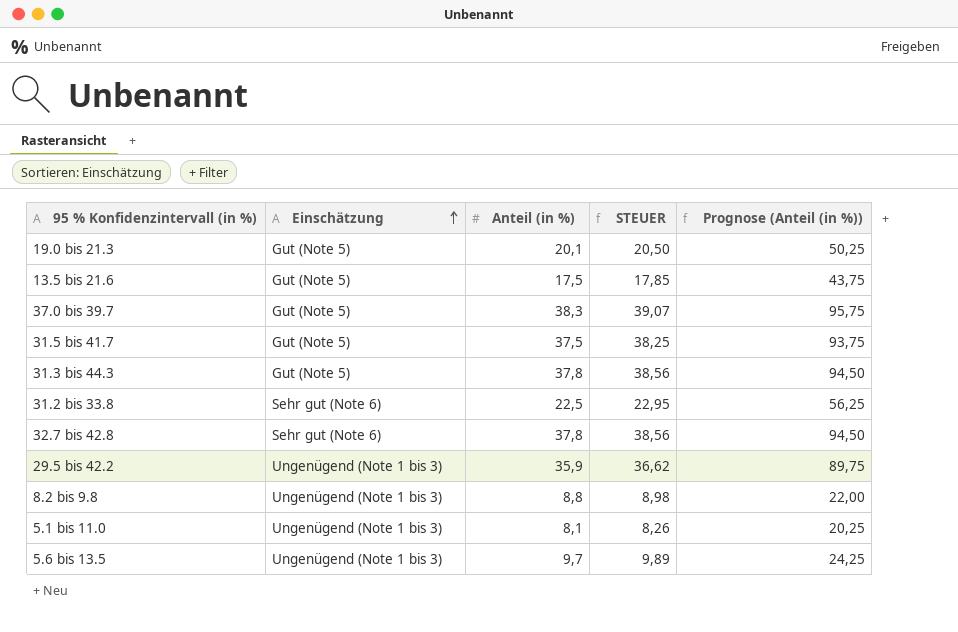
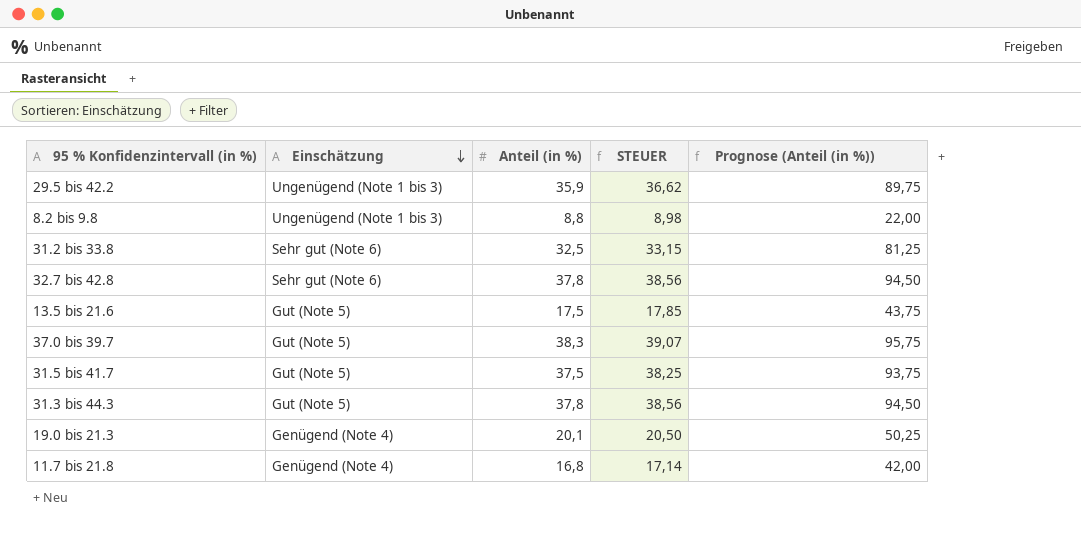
row order: Einschätzung ascending -> Einschätzung descending
row 5.1 bis 11.0: Ungenügend (Note 1 bis 3) | 8,1 | 8,26 | 20,25 -> none
row 5.6 bis 13.5: Ungenügend (Note 1 bis 3) | 9,7 | 9,89 | 24,25 -> none
31.2 bis 33.8 | Anteil (in %): 22,5 -> 32,5
31.2 bis 33.8 | STEUER: 22,95 -> 33,15
31.2 bis 33.8 | Prognose (Anteil (in %)): 56,25 -> 81,25
19.0 bis 21.3 | Einschätzung: Gut (Note 5) -> Genügend (Note 4)
row 11.7 bis 21.8: none -> Genügend (Note 4) | 16,8 | 17,14 | 42,00

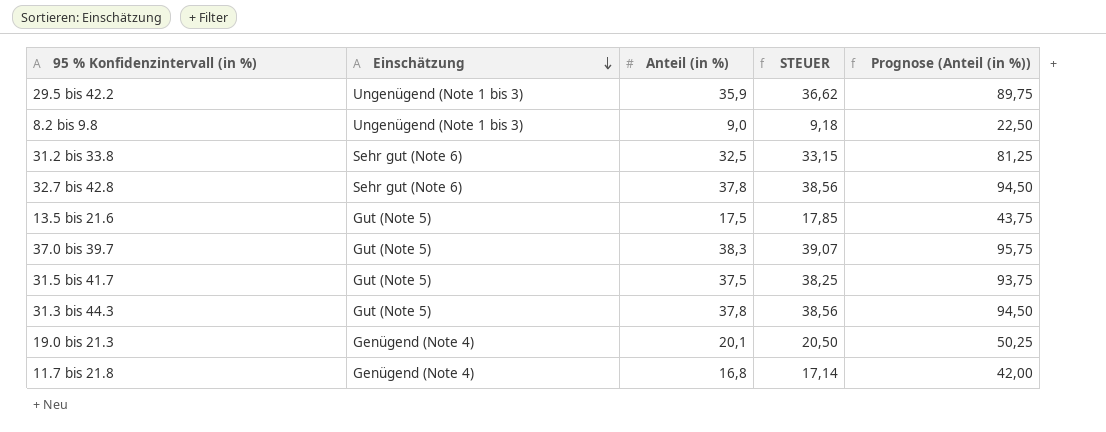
8.2 bis 9.8 | Anteil (in %): 8,8 -> 9,0
8.2 bis 9.8 | STEUER: 8,98 -> 9,18
8.2 bis 9.8 | Prognose (Anteil (in %)): 22,00 -> 22,50

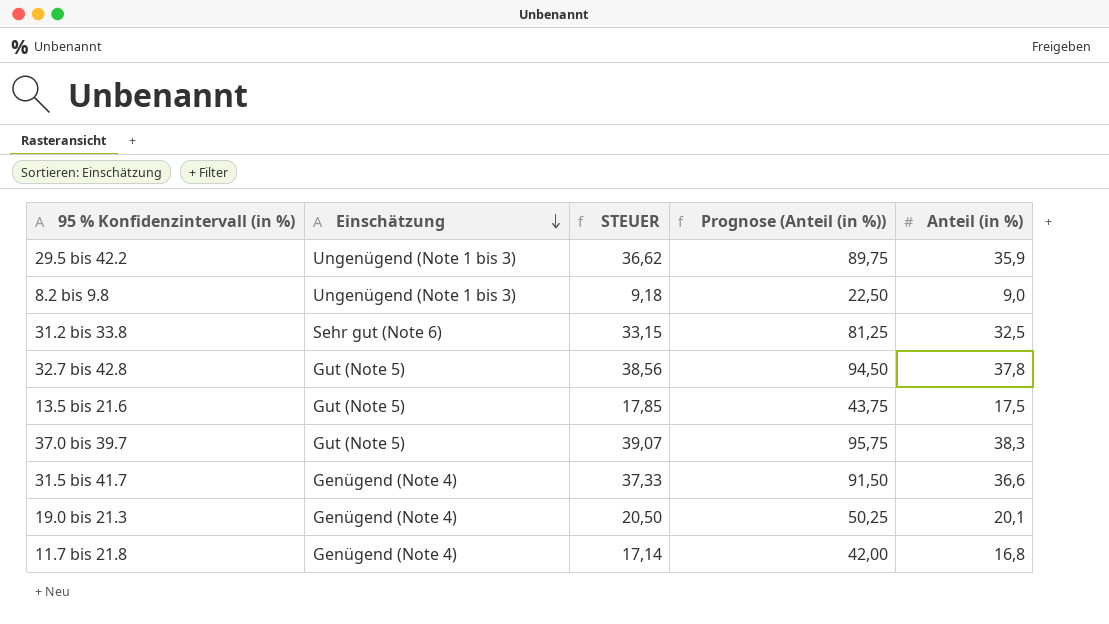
column Anteil (in %) | position: 3 -> 5
row 31.3 bis 44.3: Gut (Note 5) | 37,8 | 38,56 | 94,50 -> none
32.7 bis 42.8 | Einschätzung: Sehr gut (Note 6) -> Gut (Note 5)
31.5 bis 41.7 | Einschätzung: Gut (Note 5) -> Genügend (Note 4)
31.5 bis 41.7 | STEUER: 38,25 -> 37,33
31.5 bis 41.7 | Prognose (Anteil (in %)): 93,75 -> 91,50
31.5 bis 41.7 | Anteil (in %): 37,5 -> 36,6

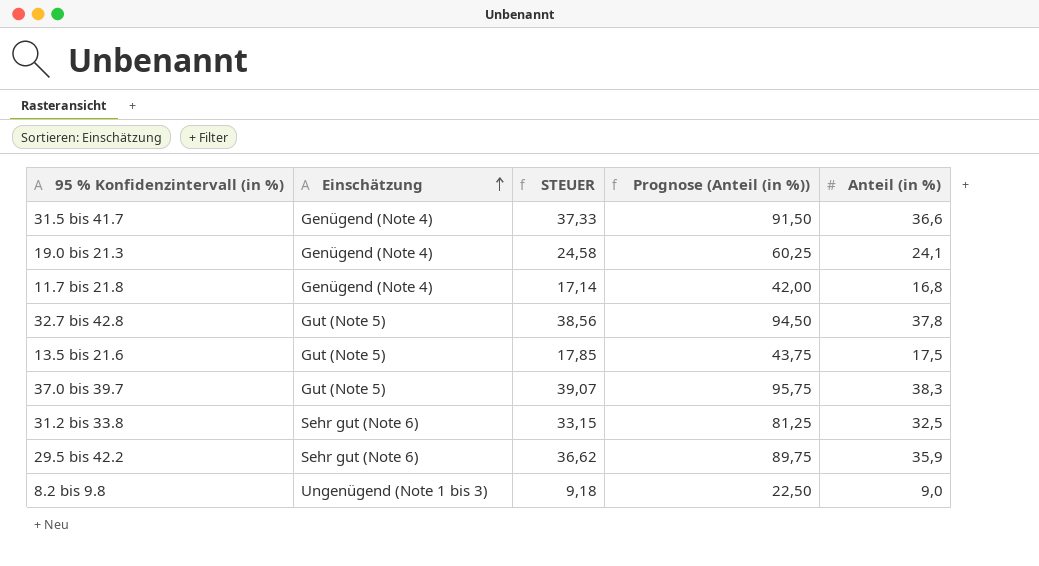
row order: Einschätzung descending -> Einschätzung ascending
19.0 bis 21.3 | STEUER: 20,50 -> 24,58
19.0 bis 21.3 | Prognose (Anteil (in %)): 50,25 -> 60,25
19.0 bis 21.3 | Anteil (in %): 20,1 -> 24,1
29.5 bis 42.2 | Einschätzung: Ungenügend (Note 1 bis 3) -> Sehr gut (Note 6)

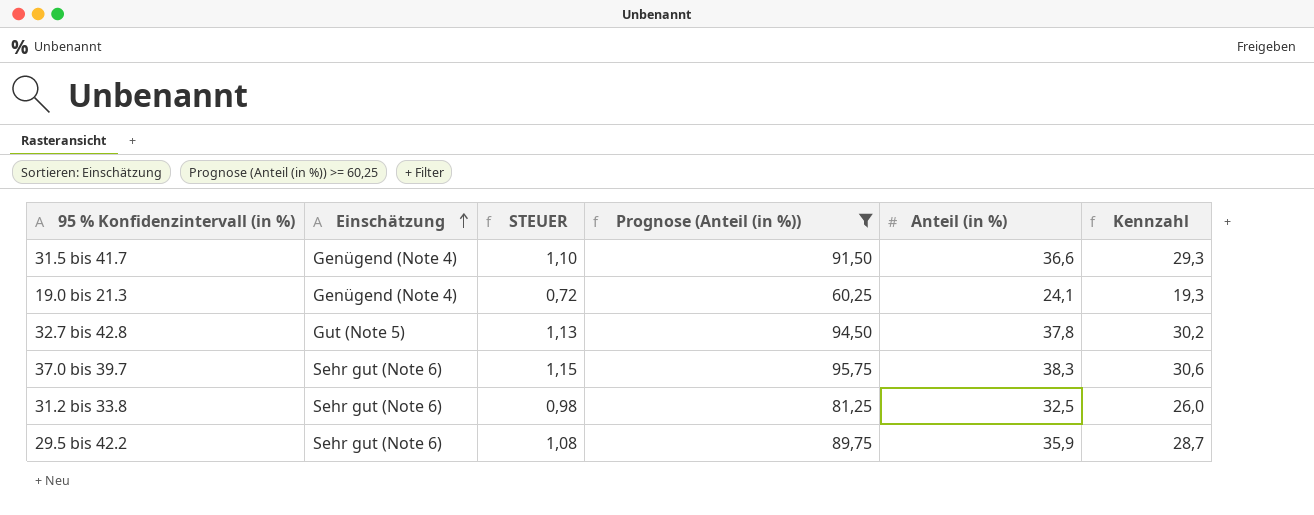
filter: none -> Prognose (Anteil (in %)) >= 60,25
column STEUER | formula: [Anteil (in %)] * 1,02 -> [Anteil (in %)] * 0,03
column Kennzahl | formula: none -> [Anteil (in %)] * 0,8
37.0 bis 39.7 | Einschätzung: Gut (Note 5) -> Sehr gut (Note 6)

